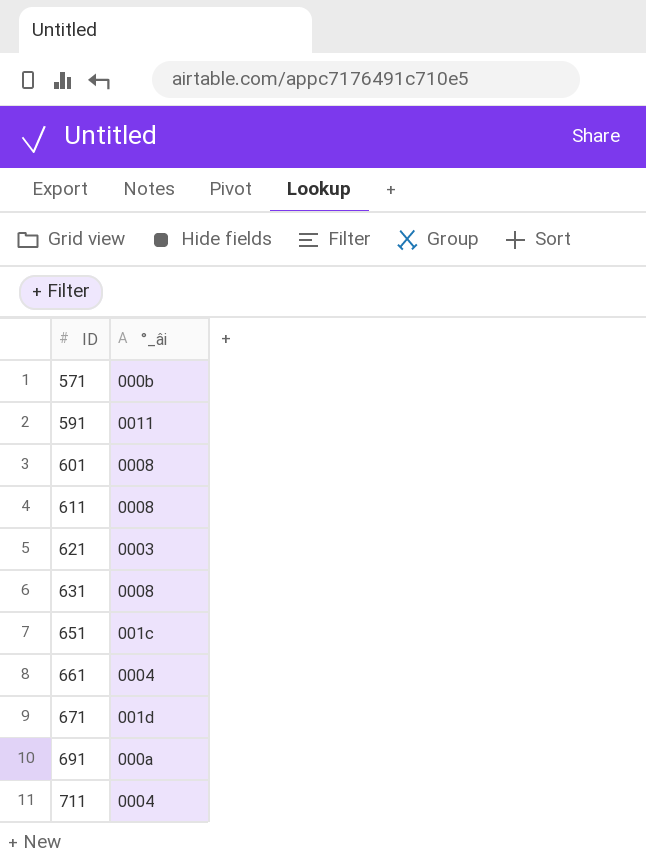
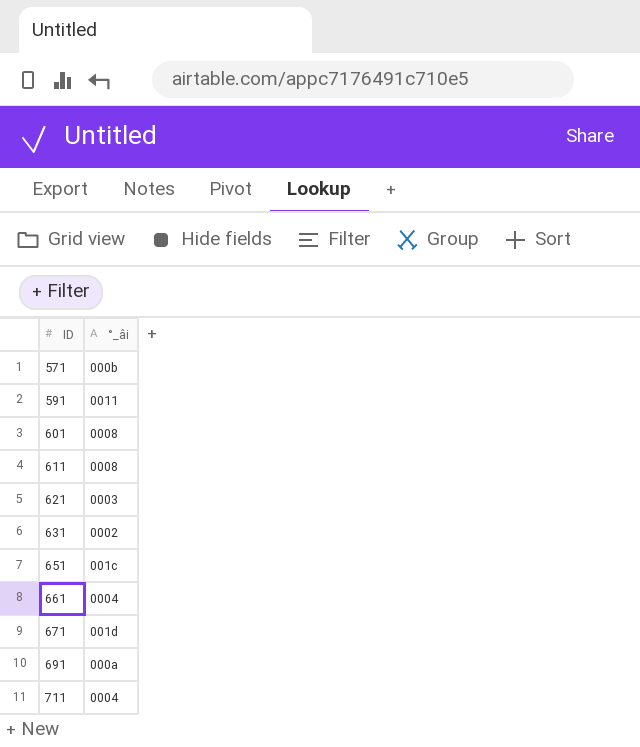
631 | °_âi: 0008 -> 0002

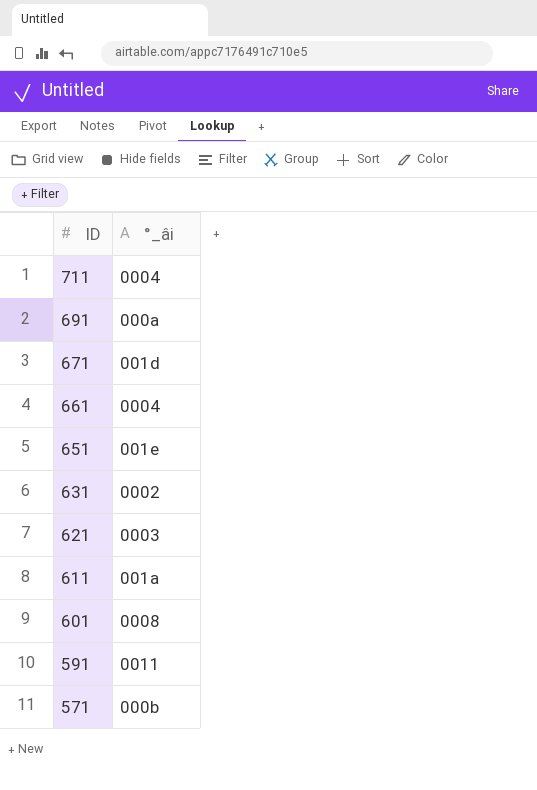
row order: ID ascending -> ID descending
651 | °_âi: 001c -> 001e
611 | °_âi: 0008 -> 001a

